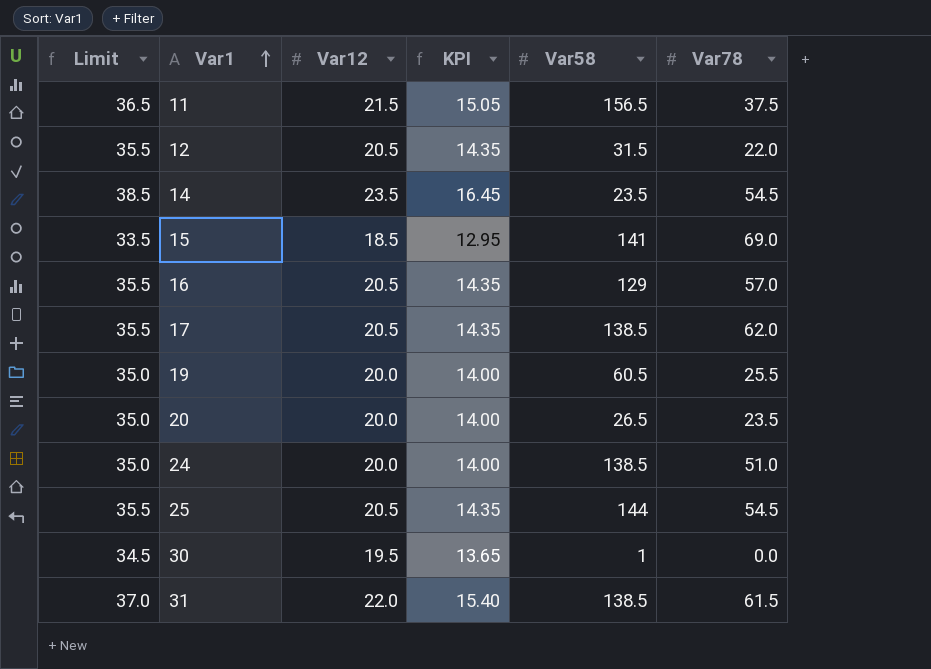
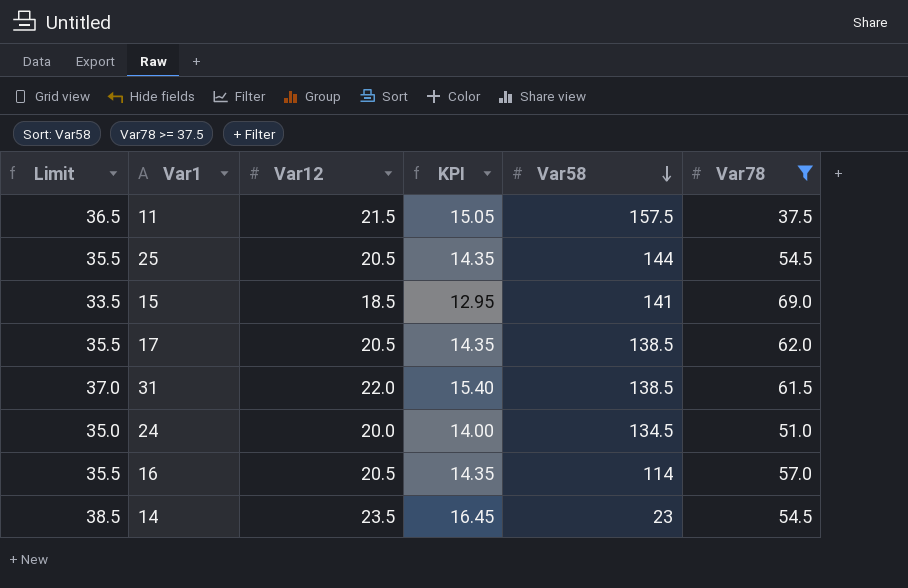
filter: none -> Var78 >= 37.5
row order: Var1 ascending -> Var58 descending
11 | Var58: 156.5 -> 157.5
24 | Var58: 138.5 -> 134.5
16 | Var58: 129 -> 114
14 | Var58: 23.5 -> 23

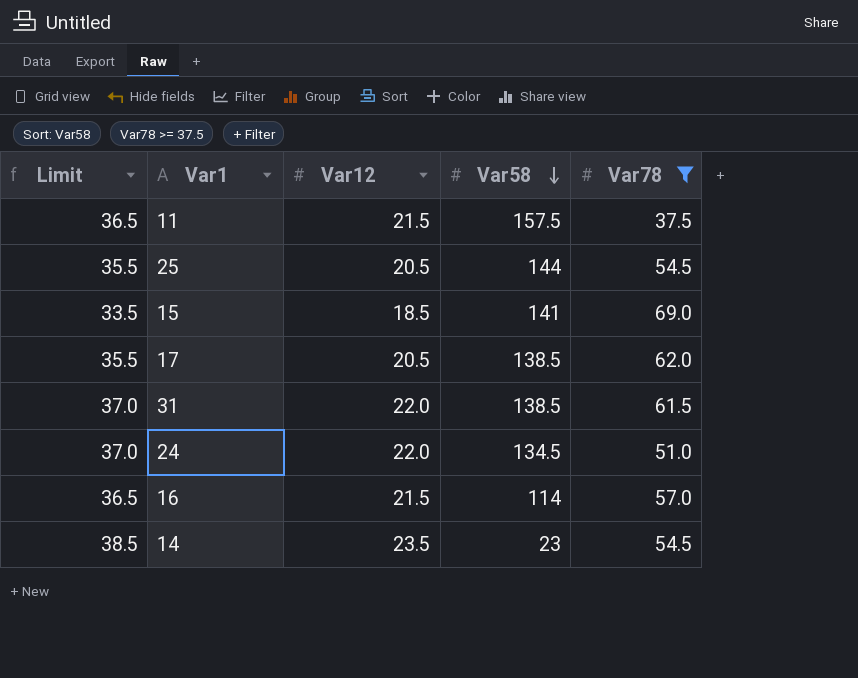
column KPI | formula: [Var12] * 0.7 -> none
24 | Limit: 35.0 -> 37.0
24 | Var12: 20.0 -> 22.0
16 | Limit: 35.5 -> 36.5
16 | Var12: 20.5 -> 21.5

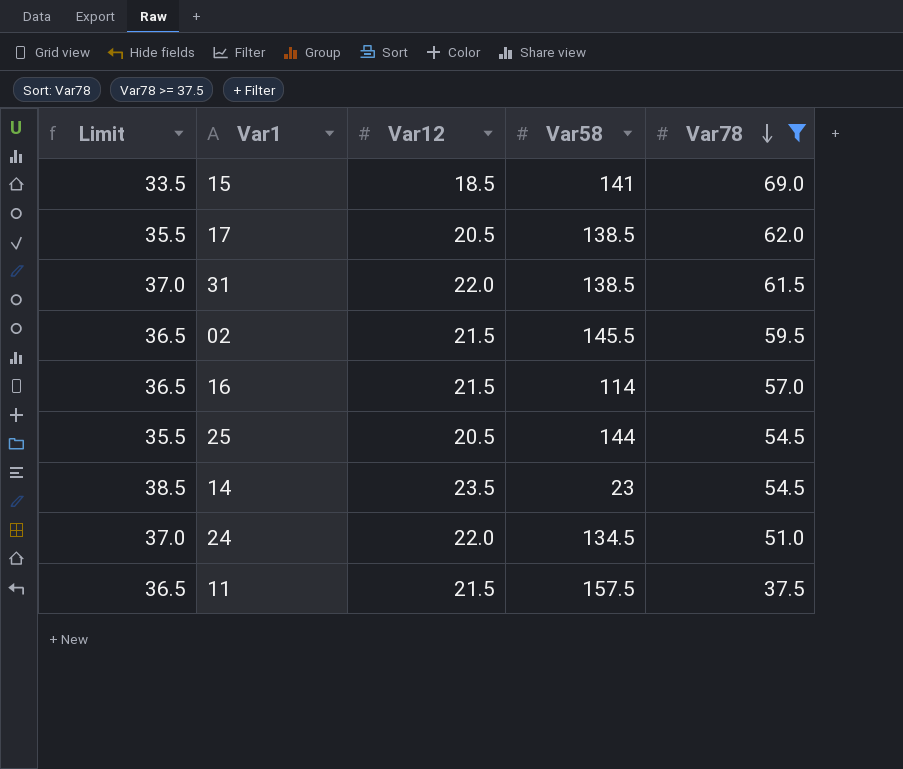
row order: Var58 descending -> Var78 descending
row 02: none -> 36.5 | 21.5 | 145.5 | 59.5

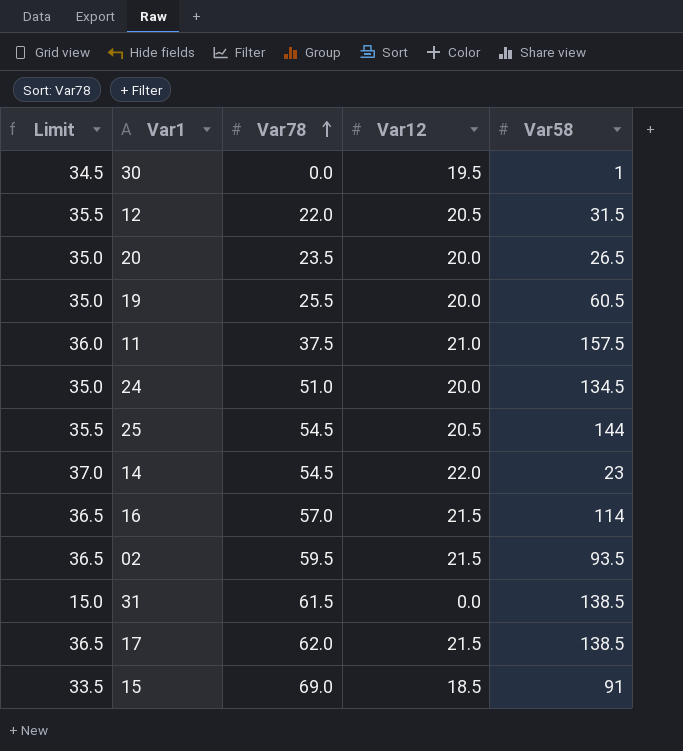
filter: Var78 >= 37.5 -> none
row order: Var78 descending -> Var78 ascending
column Var78 | position: 5 -> 3
11 | Limit: 36.5 -> 36.0
11 | Var12: 21.5 -> 21.0
24 | Limit: 37.0 -> 35.0
24 | Var12: 22.0 -> 20.0
14 | Limit: 38.5 -> 37.0
14 | Var12: 23.5 -> 22.0
02 | Var58: 145.5 -> 93.5
31 | Limit: 37.0 -> 15.0
31 | Var12: 22.0 -> 0.0
17 | Limit: 35.5 -> 36.5
17 | Var12: 20.5 -> 21.5
15 | Var58: 141 -> 91

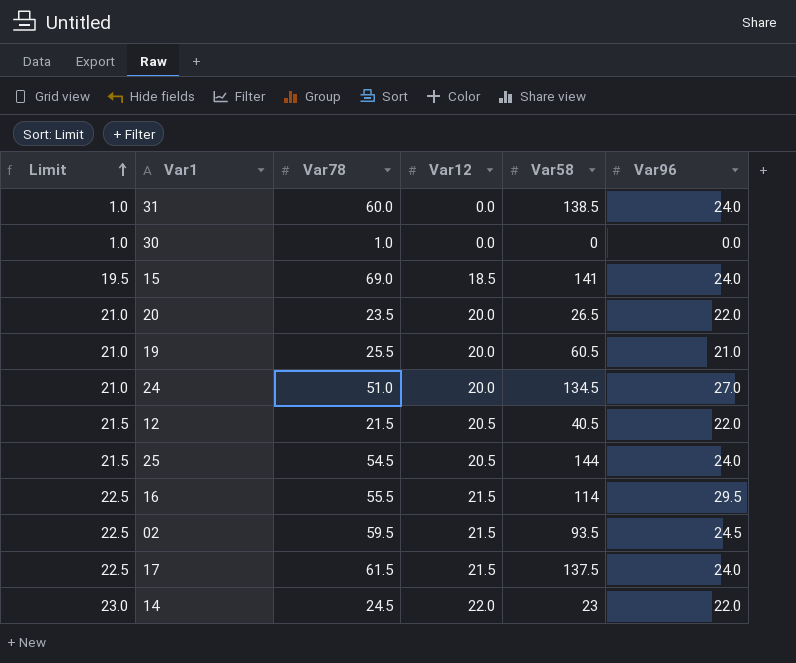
row order: Var78 ascending -> Limit ascending
column Limit | formula: [Var12] + 15 -> [Var12] + 1
column Var96 | position: none -> 6
row 11: 36.0 | 37.5 | 21.0 | 157.5 -> none
31 | Var78: 61.5 -> 60.0
30 | Var78: 0.0 -> 1.0
30 | Var12: 19.5 -> 0.0
30 | Var58: 1 -> 0
15 | Var58: 91 -> 141
12 | Var78: 22.0 -> 21.5
12 | Var58: 31.5 -> 40.5
16 | Var78: 57.0 -> 55.5
17 | Var78: 62.0 -> 61.5
17 | Var58: 138.5 -> 137.5
14 | Var78: 54.5 -> 24.5

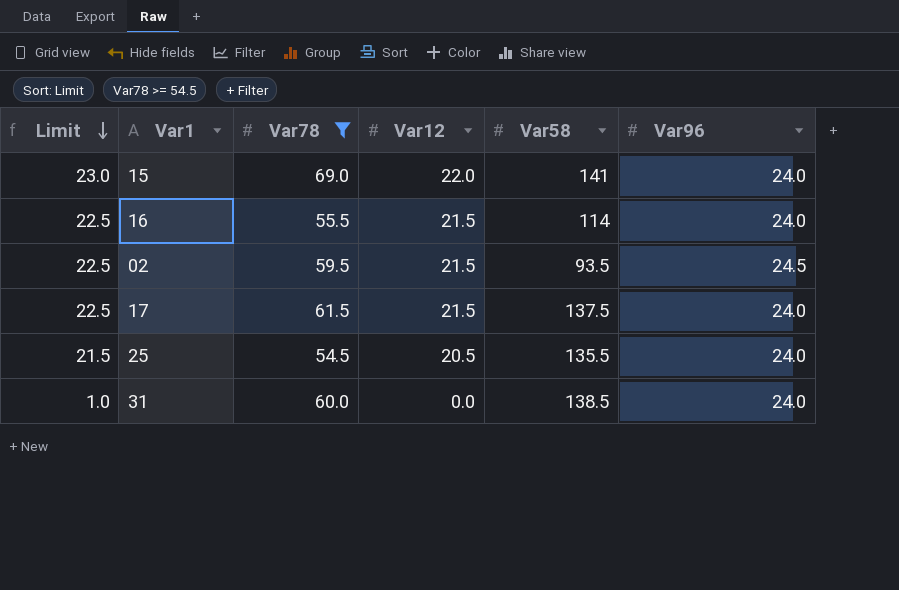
filter: none -> Var78 >= 54.5
row order: Limit ascending -> Limit descending
15 | Limit: 19.5 -> 23.0
15 | Var12: 18.5 -> 22.0
16 | Var96: 29.5 -> 24.0
25 | Var58: 144 -> 135.5

